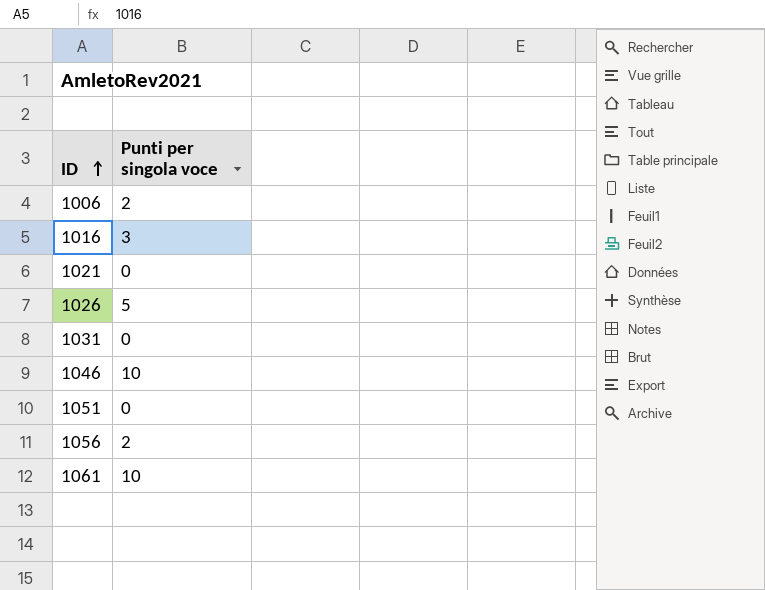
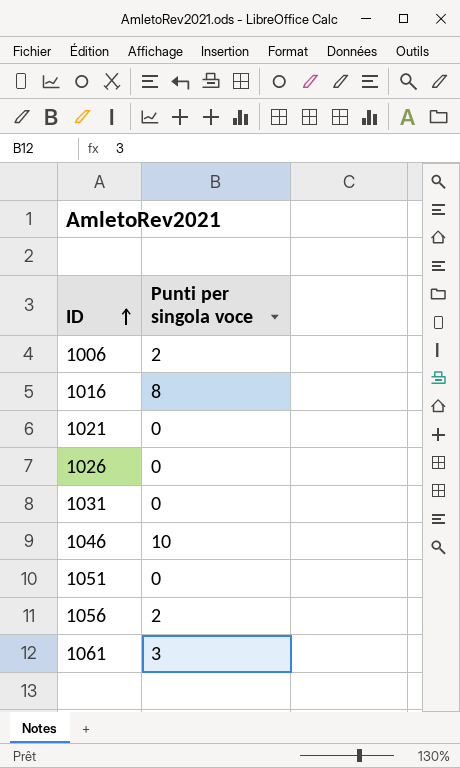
1016 | Punti per singola voce: 3 -> 8
1026 | Punti per singola voce: 5 -> 0
1061 | Punti per singola voce: 10 -> 3

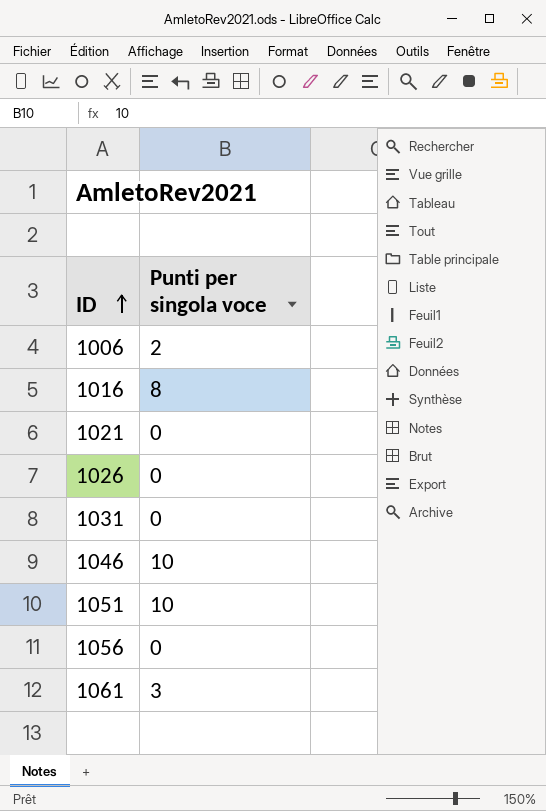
1051 | Punti per singola voce: 0 -> 10
1056 | Punti per singola voce: 2 -> 0

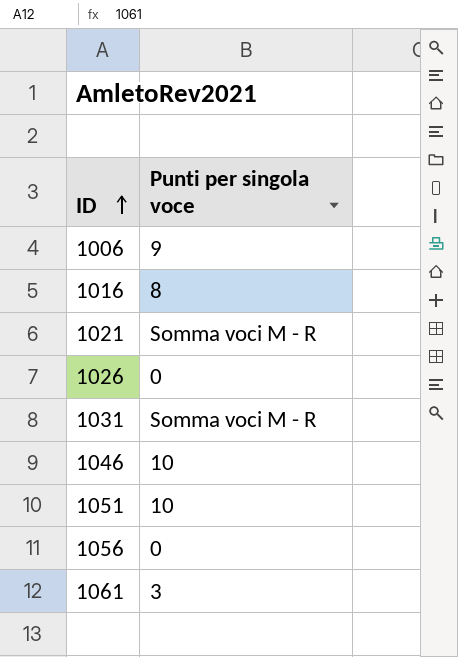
1006 | Punti per singola voce: 2 -> 9
1021 | Punti per singola voce: 0 -> Somma voci M - R
1031 | Punti per singola voce: 0 -> Somma voci M - R

